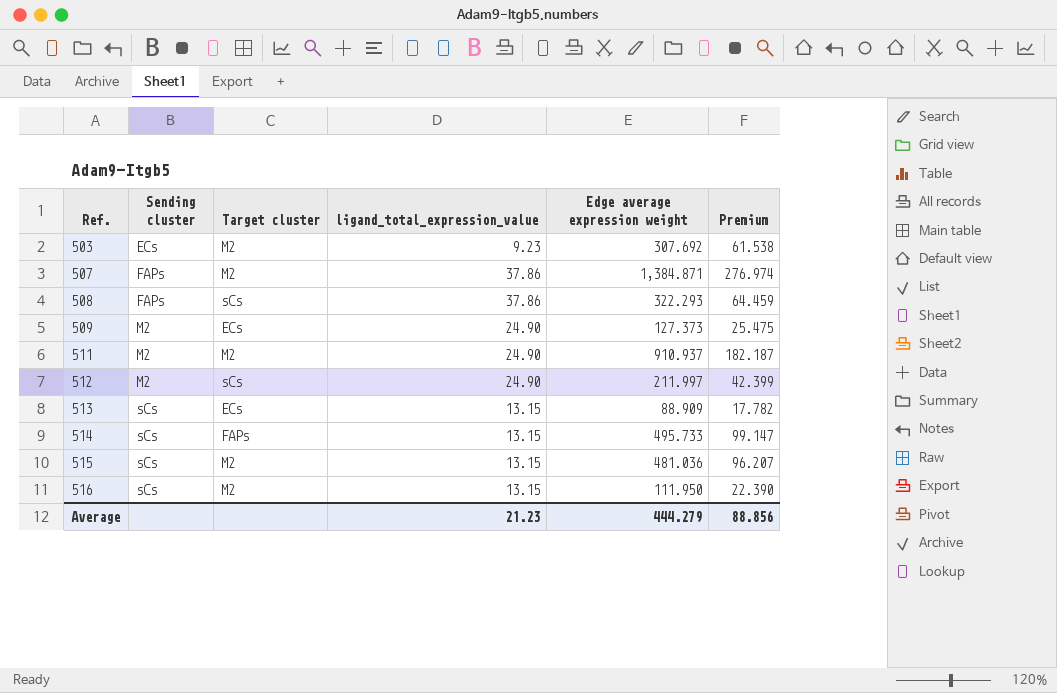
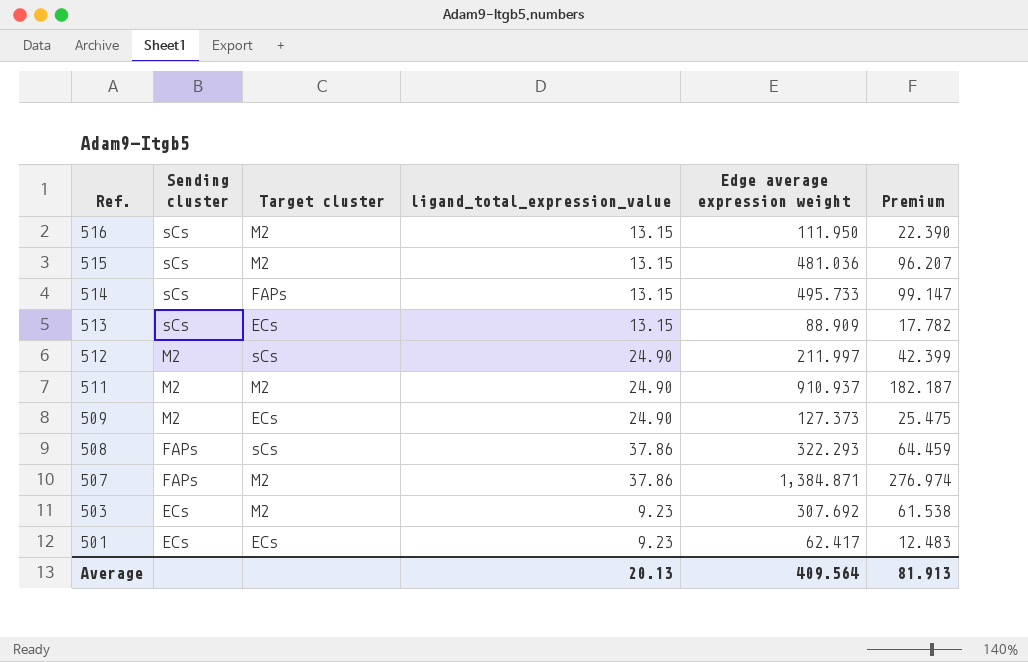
row order: Ref. ascending -> Ref. descending
row 501: none -> ECs | ECs | 9.23 | 62.417 | 12.483
Average | ligand_total_expression_value: 21.23 -> 20.13
Average | Edge average expression weight: 444.279 -> 409.564
Average | Premium: 88.856 -> 81.913

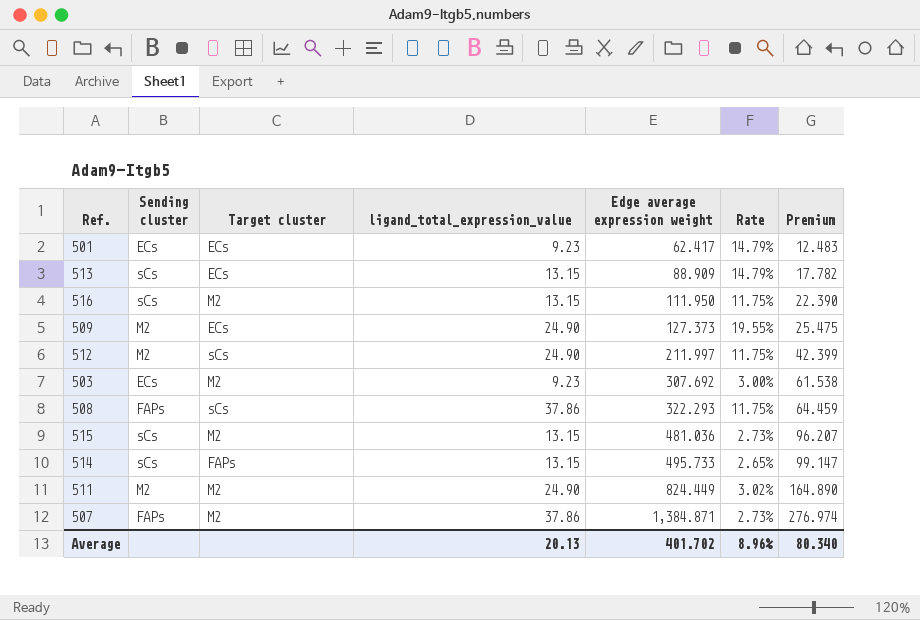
row order: Ref. descending -> Edge average expression weight ascending
column Rate | formula: none -> [ligand_total_expression_value] / [Edge average expression weight]
511 | Edge average expression weight: 910.937 -> 824.449
511 | Premium: 182.187 -> 164.890
Average | Edge average expression weight: 409.564 -> 401.702
Average | Premium: 81.913 -> 80.340

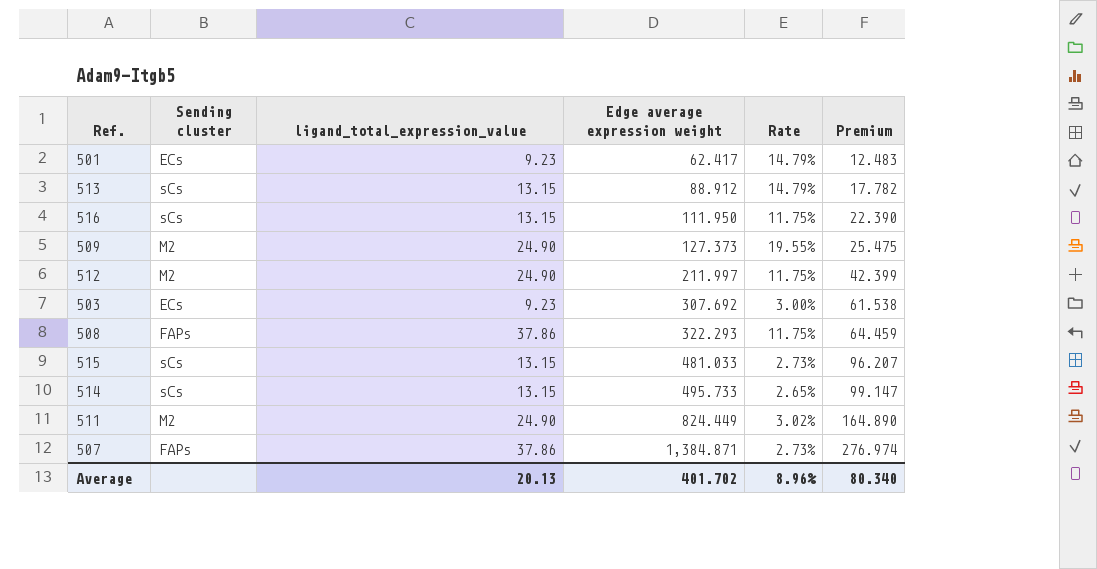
column Target cluster | position: 3 -> none
513 | Edge average expression weight: 88.909 -> 88.912
515 | Edge average expression weight: 481.036 -> 481.033

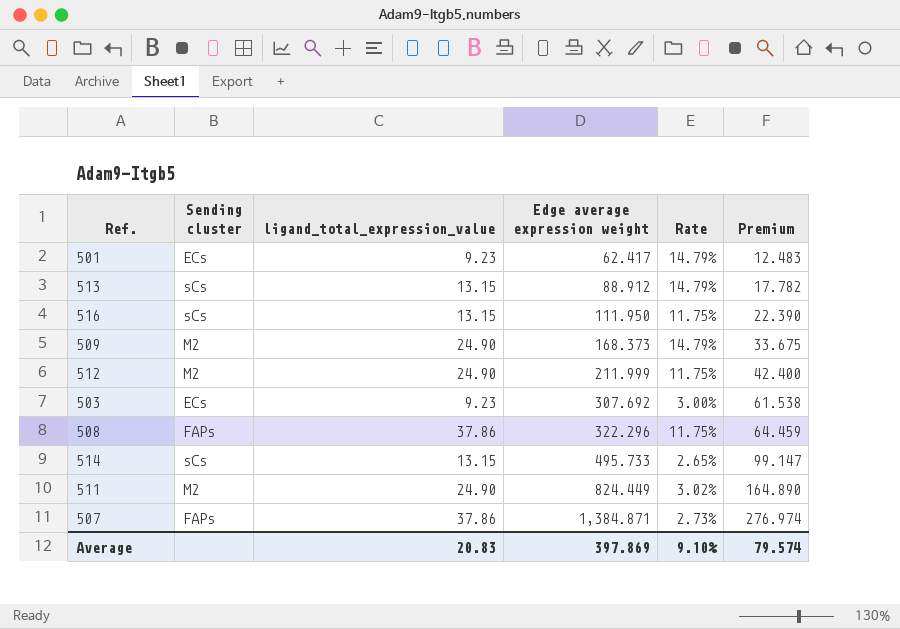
row 515: sCs | 13.15 | 481.033 | 2.73% | 96.207 -> none
509 | Edge average expression weight: 127.373 -> 168.373
509 | Rate: 19.55% -> 14.79%
509 | Premium: 25.475 -> 33.675
512 | Edge average expression weight: 211.997 -> 211.999
512 | Premium: 42.399 -> 42.400
508 | Edge average expression weight: 322.293 -> 322.296
Average | ligand_total_expression_value: 20.13 -> 20.83
Average | Edge average expression weight: 401.702 -> 397.869
Average | Rate: 8.96% -> 9.10%
Average | Premium: 80.340 -> 79.574

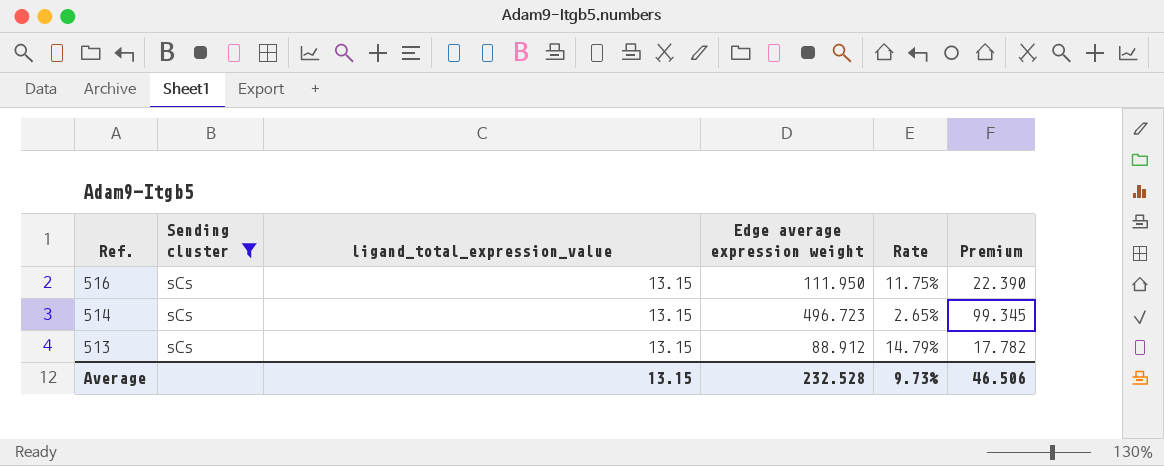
filter: none -> Sending cluster = sCs
row order: Edge average expression weight ascending -> Ref. descending
514 | Edge average expression weight: 495.733 -> 496.723
514 | Premium: 99.147 -> 99.345
Average | ligand_total_expression_value: 20.83 -> 13.15
Average | Edge average expression weight: 397.869 -> 232.528
Average | Rate: 9.10% -> 9.73%
Average | Premium: 79.574 -> 46.506

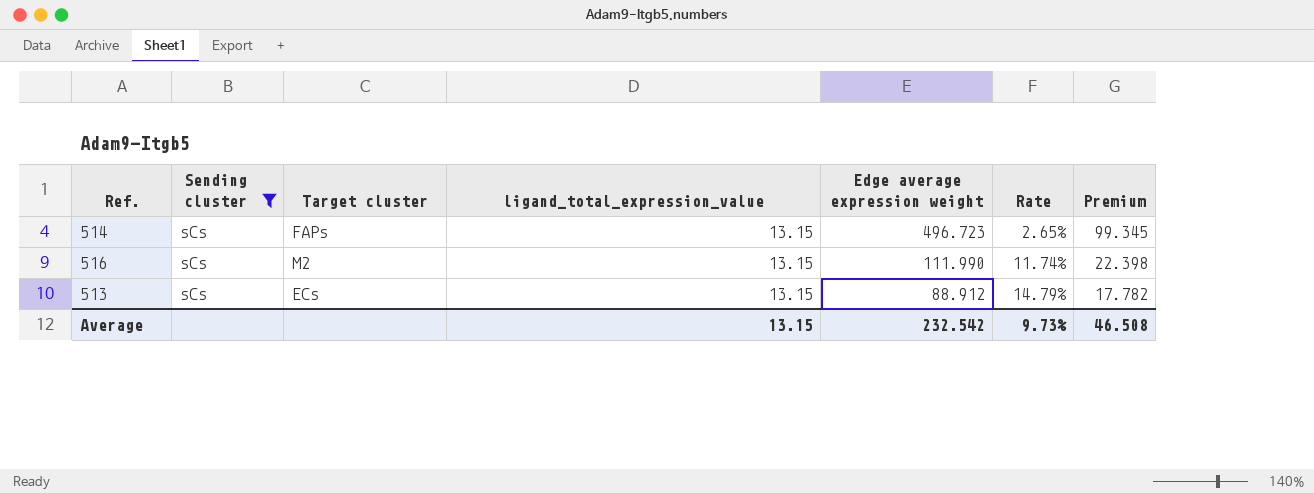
row order: Ref. descending -> Edge average expression weight descending
column Target cluster | position: none -> 3
516 | Edge average expression weight: 111.950 -> 111.990
516 | Rate: 11.75% -> 11.74%
516 | Premium: 22.390 -> 22.398
Average | Edge average expression weight: 232.528 -> 232.542
Average | Premium: 46.506 -> 46.508

